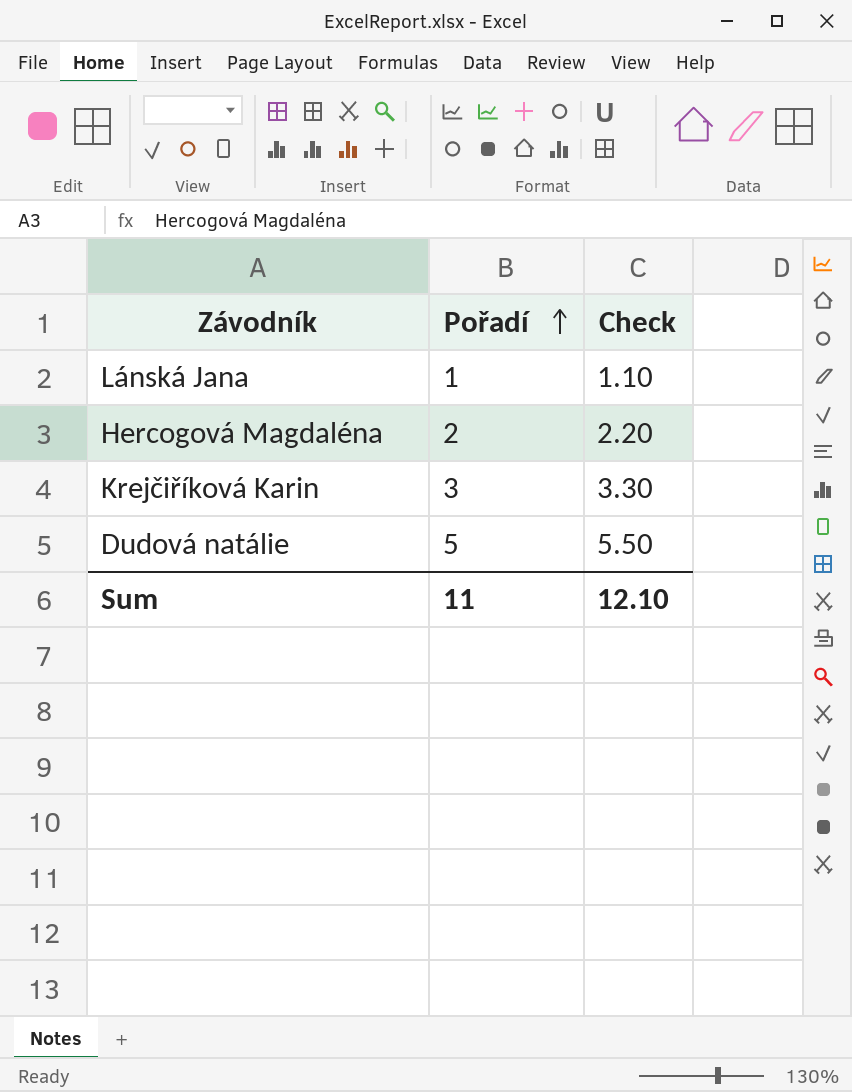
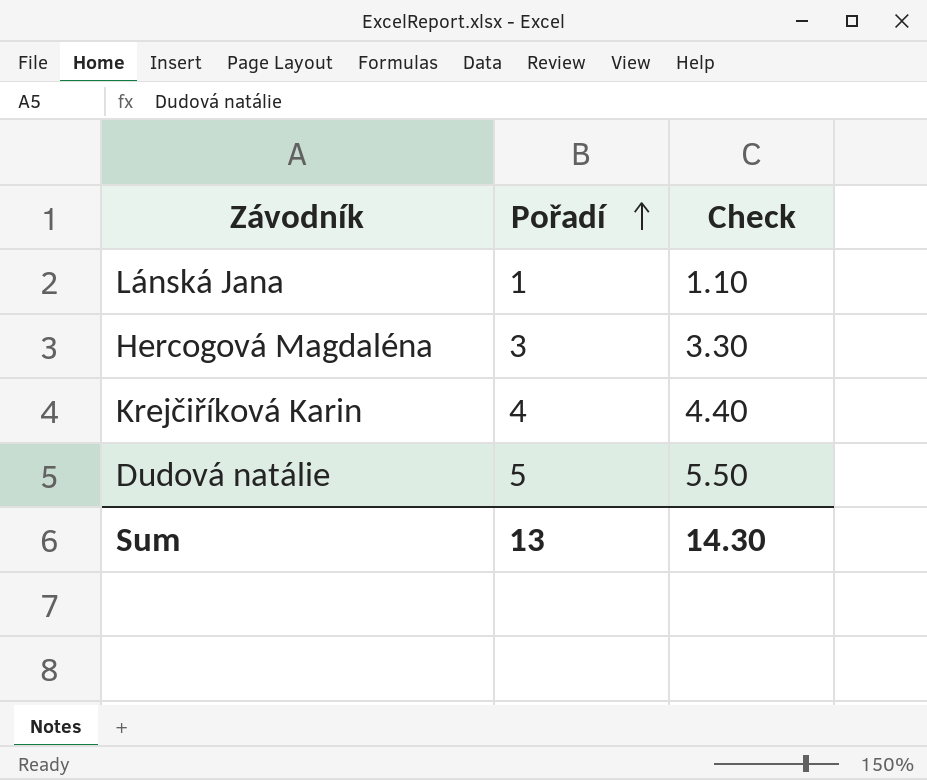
Hercogová Magdaléna | Pořadí: 2 -> 3
Hercogová Magdaléna | Check: 2.20 -> 3.30
Krejčiříková Karin | Pořadí: 3 -> 4
Krejčiříková Karin | Check: 3.30 -> 4.40
Sum | Pořadí: 11 -> 13
Sum | Check: 12.10 -> 14.30

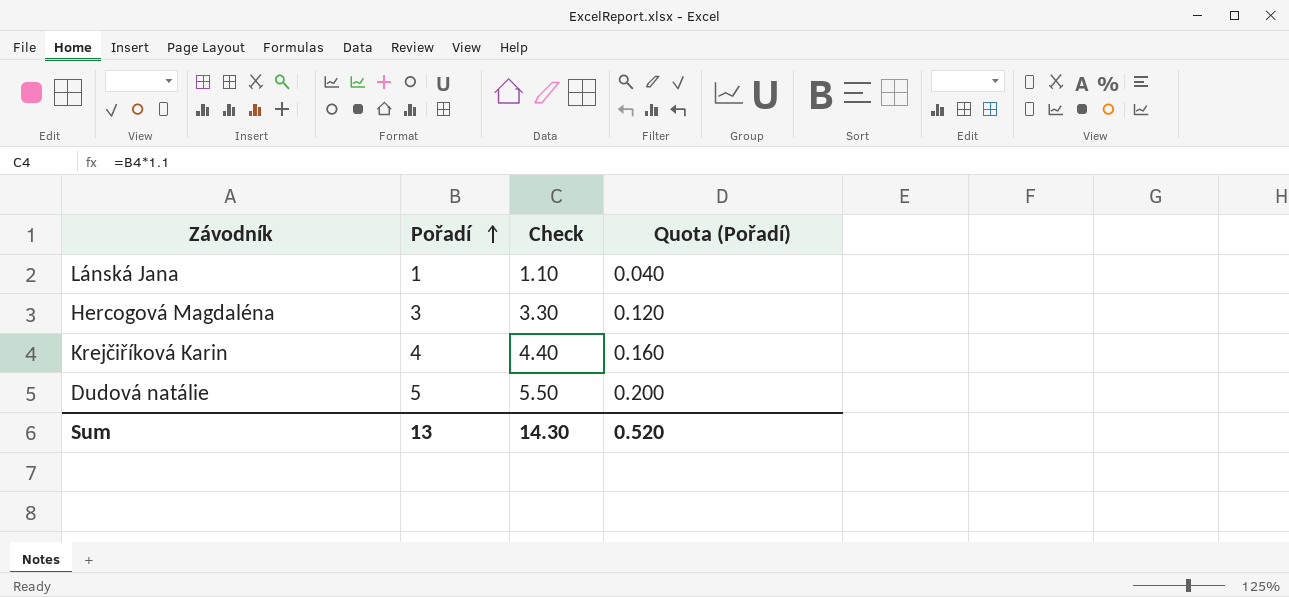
column Quota (Pořadí) | formula: none -> [Pořadí] * 0.04

